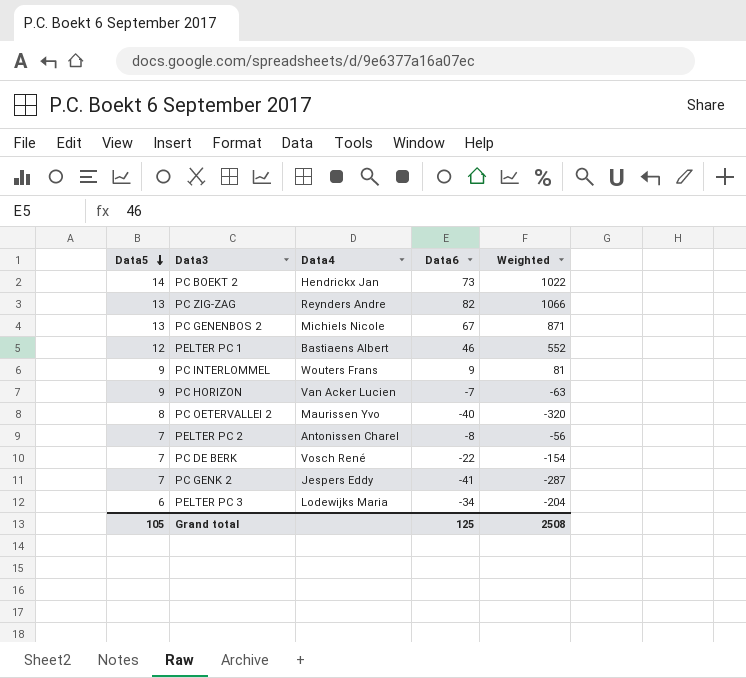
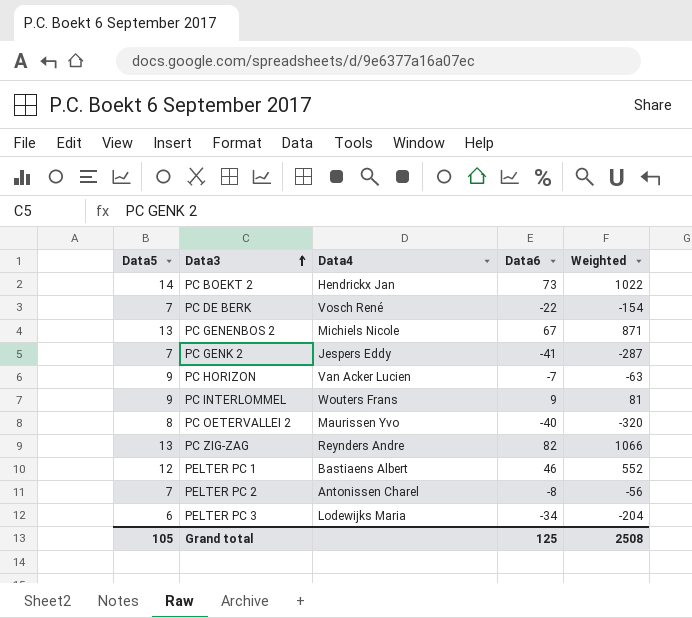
row order: Data5 descending -> Data3 ascending

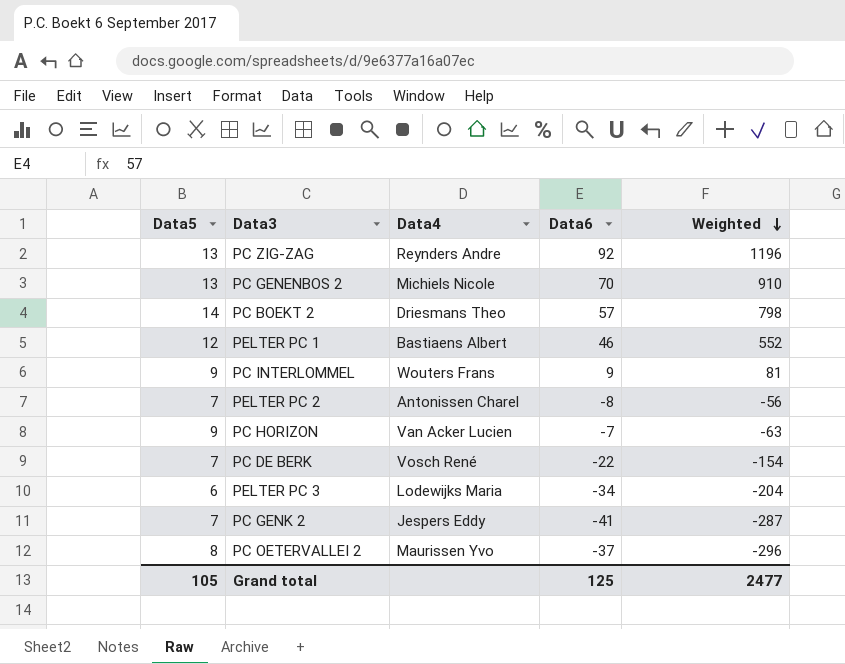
row order: Data3 ascending -> Weighted descending
PC ZIG-ZAG | Data6: 82 -> 92
PC ZIG-ZAG | Weighted: 1066 -> 1196
PC GENENBOS 2 | Data6: 67 -> 70
PC GENENBOS 2 | Weighted: 871 -> 910
PC BOEKT 2 | Data4: Hendrickx Jan -> Driesmans Theo
PC BOEKT 2 | Data6: 73 -> 57
PC BOEKT 2 | Weighted: 1022 -> 798
PC OETERVALLEI 2 | Data6: -40 -> -37
PC OETERVALLEI 2 | Weighted: -320 -> -296
Grand total | Weighted: 2508 -> 2477

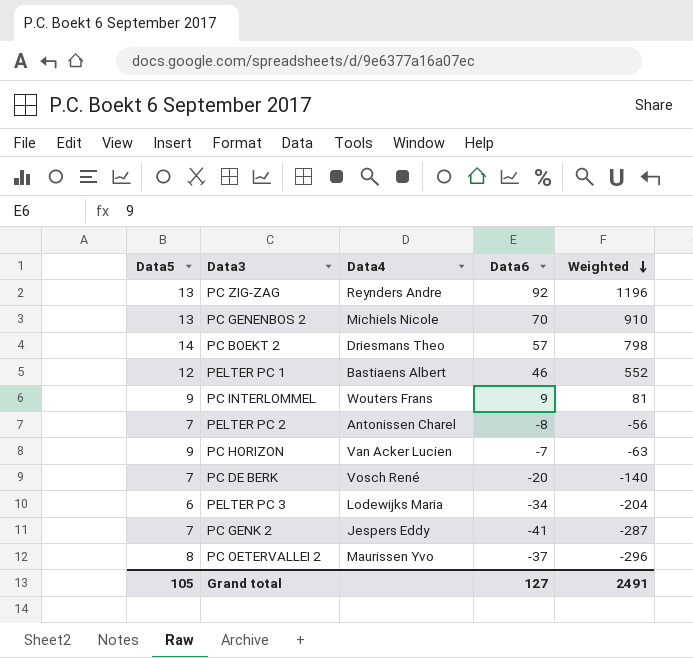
PC DE BERK | Data6: -22 -> -20
PC DE BERK | Weighted: -154 -> -140
Grand total | Data6: 125 -> 127
Grand total | Weighted: 2477 -> 2491

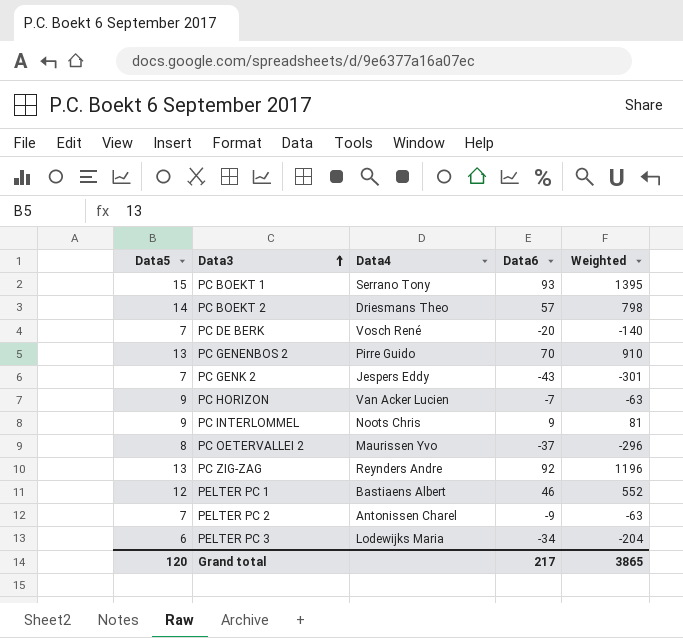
row order: Weighted descending -> Data3 ascending
row PC BOEKT 1: none -> 15 | Serrano Tony | 93 | 1395
PC GENENBOS 2 | Data4: Michiels Nicole -> Pirre Guido
PC GENK 2 | Data6: -41 -> -43
PC GENK 2 | Weighted: -287 -> -301
PC INTERLOMMEL | Data4: Wouters Frans -> Noots Chris
PELTER PC 2 | Data6: -8 -> -9
PELTER PC 2 | Weighted: -56 -> -63
Grand total | Data5: 105 -> 120
Grand total | Data6: 127 -> 217
Grand total | Weighted: 2491 -> 3865

